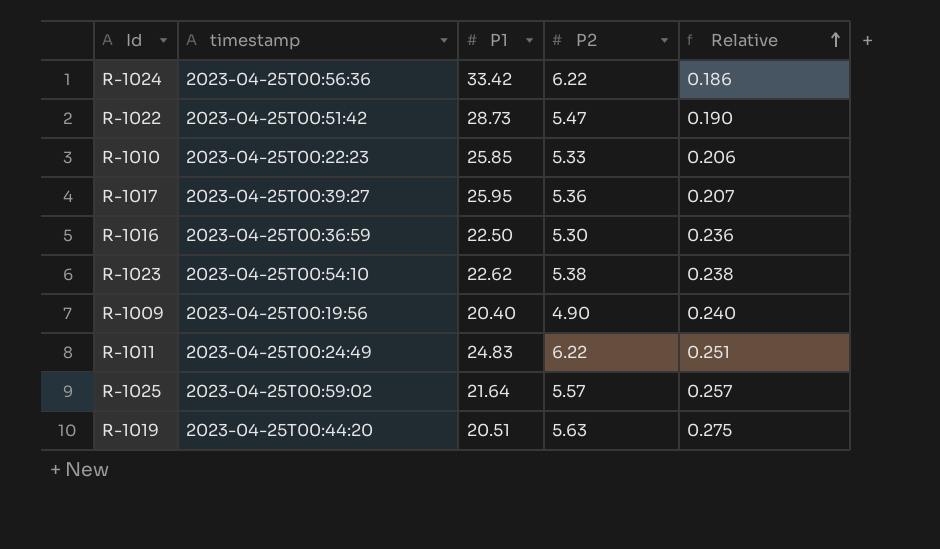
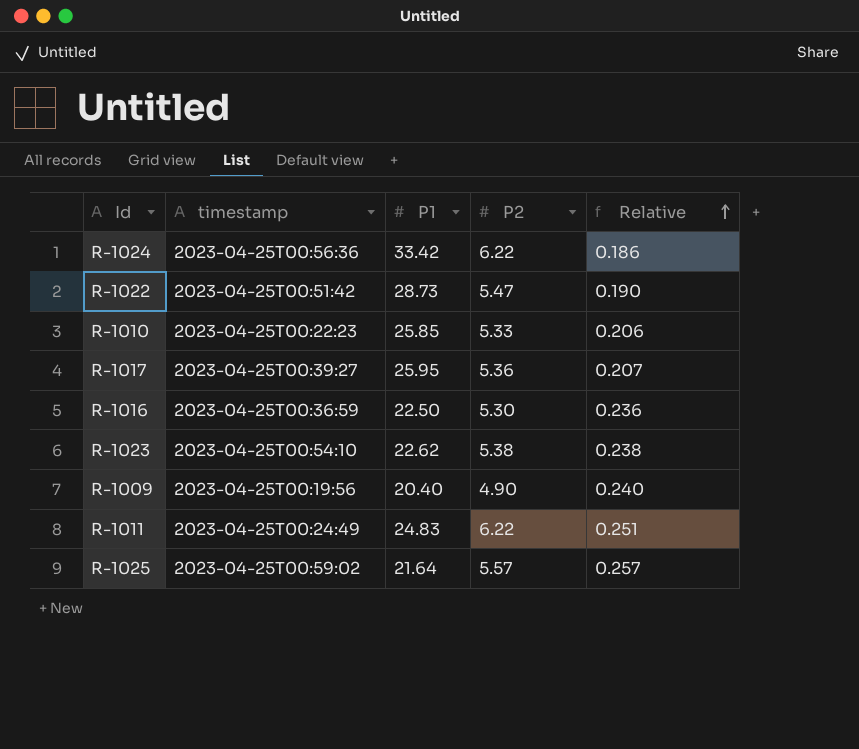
row R-1019: 2023-04-25T00:44:20 | 20.51 | 5.63 | 0.275 -> none

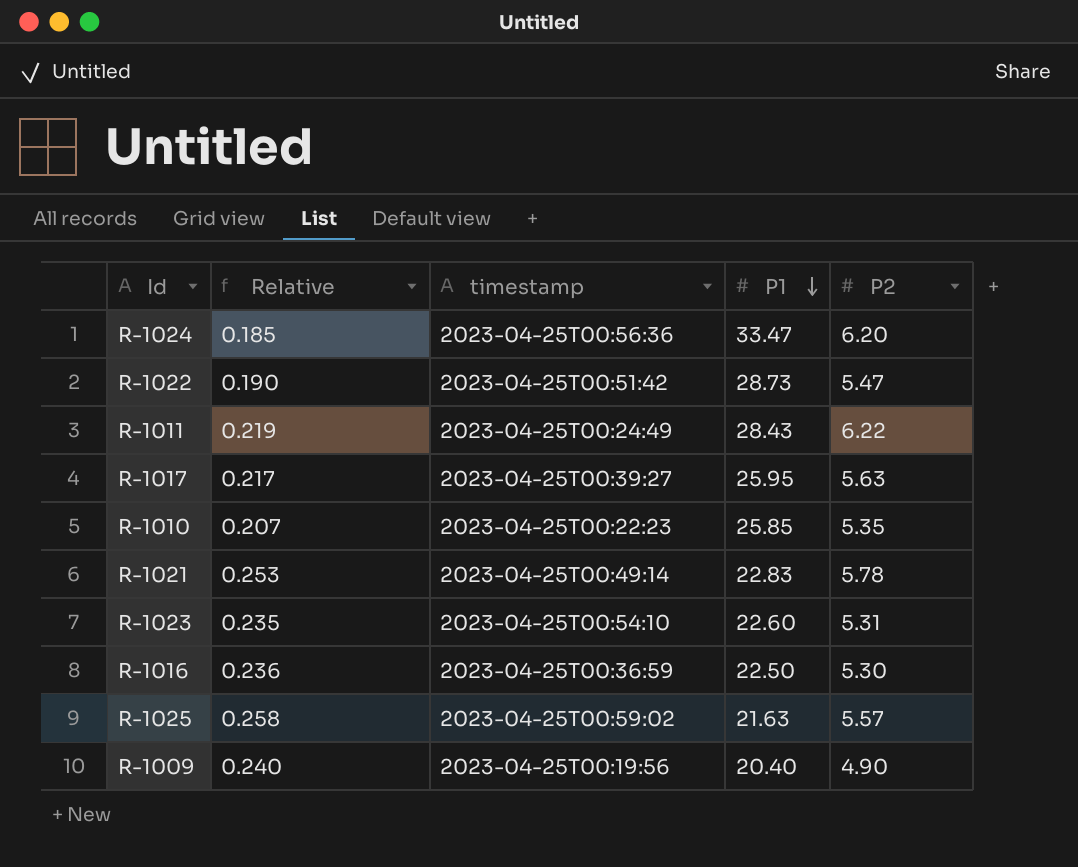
row order: Relative ascending -> P1 descending
column Relative | position: 5 -> 2
R-1024 | Relative: 0.186 -> 0.185
R-1024 | P1: 33.42 -> 33.47
R-1024 | P2: 6.22 -> 6.20
R-1011 | Relative: 0.251 -> 0.219
R-1011 | P1: 24.83 -> 28.43
R-1017 | Relative: 0.207 -> 0.217
R-1017 | P2: 5.36 -> 5.63
R-1010 | Relative: 0.206 -> 0.207
R-1010 | P2: 5.33 -> 5.35
row R-1021: none -> 0.253 | 2023-04-25T00:49:14 | 22.83 | 5.78
R-1023 | Relative: 0.238 -> 0.235
R-1023 | P1: 22.62 -> 22.60
R-1023 | P2: 5.38 -> 5.31
R-1025 | Relative: 0.257 -> 0.258
R-1025 | P1: 21.64 -> 21.63

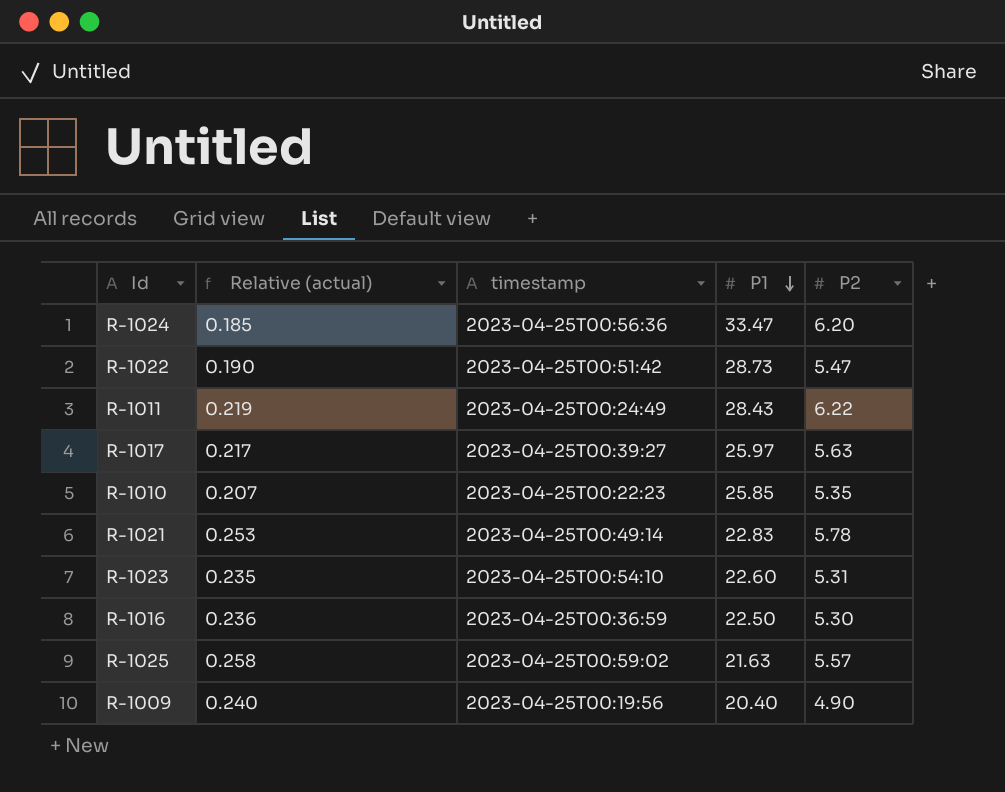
column name: Relative -> Relative (actual)
R-1017 | P1: 25.95 -> 25.97

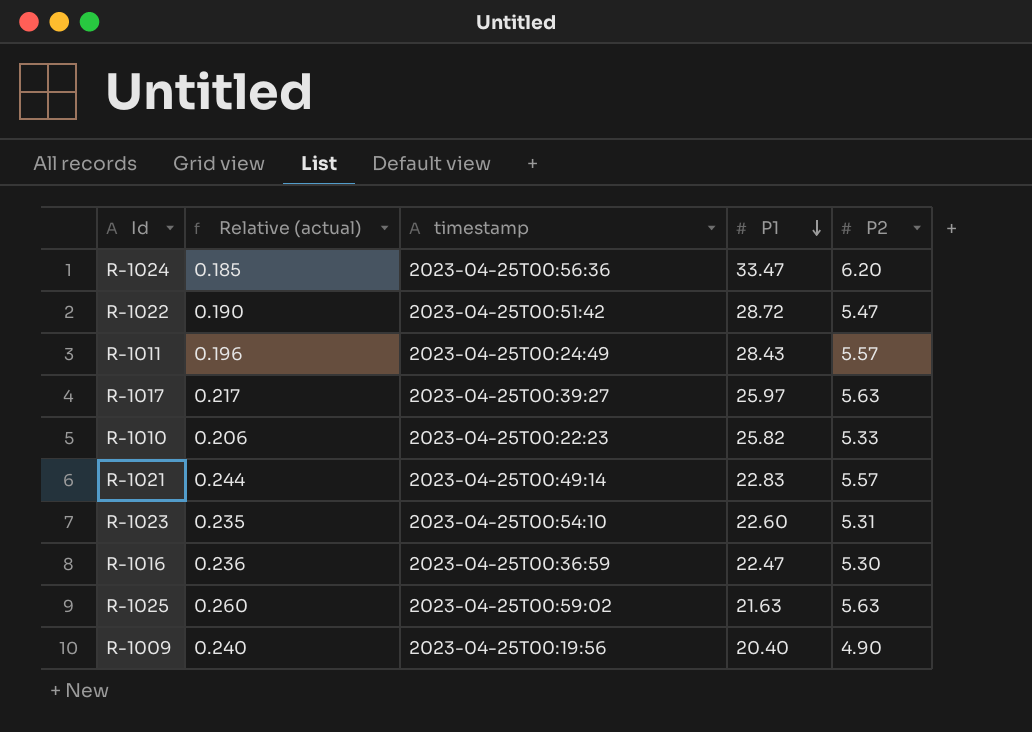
R-1022 | P1: 28.73 -> 28.72
R-1011 | Relative (actual): 0.219 -> 0.196
R-1011 | P2: 6.22 -> 5.57
R-1010 | Relative (actual): 0.207 -> 0.206
R-1010 | P1: 25.85 -> 25.82
R-1010 | P2: 5.35 -> 5.33
R-1021 | Relative (actual): 0.253 -> 0.244
R-1021 | P2: 5.78 -> 5.57
R-1016 | P1: 22.50 -> 22.47
R-1025 | Relative (actual): 0.258 -> 0.260
R-1025 | P2: 5.57 -> 5.63

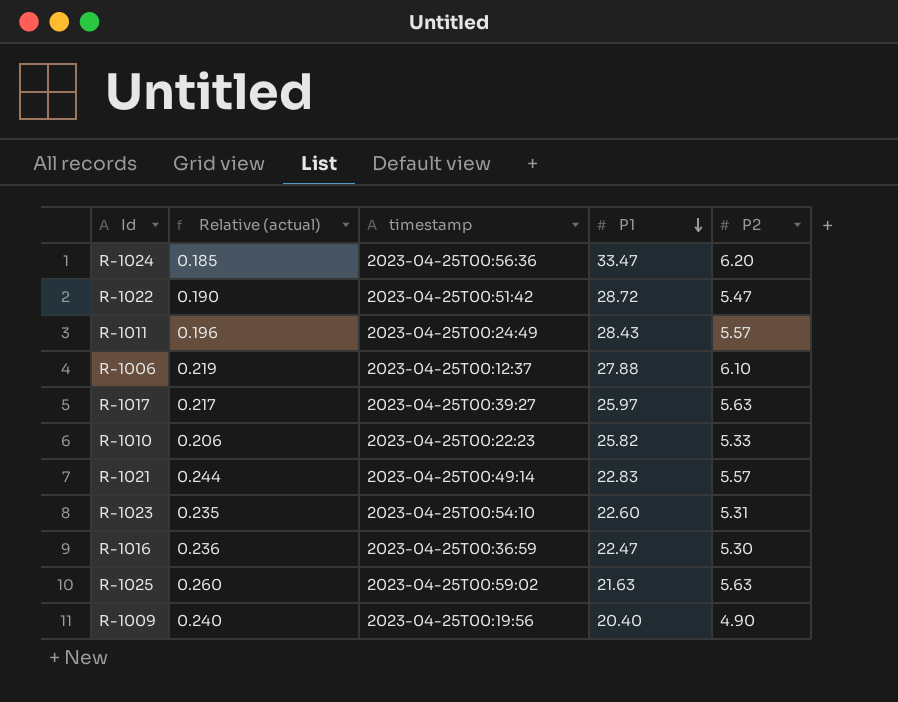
row R-1006: none -> 0.219 | 2023-04-25T00:12:37 | 27.88 | 6.10

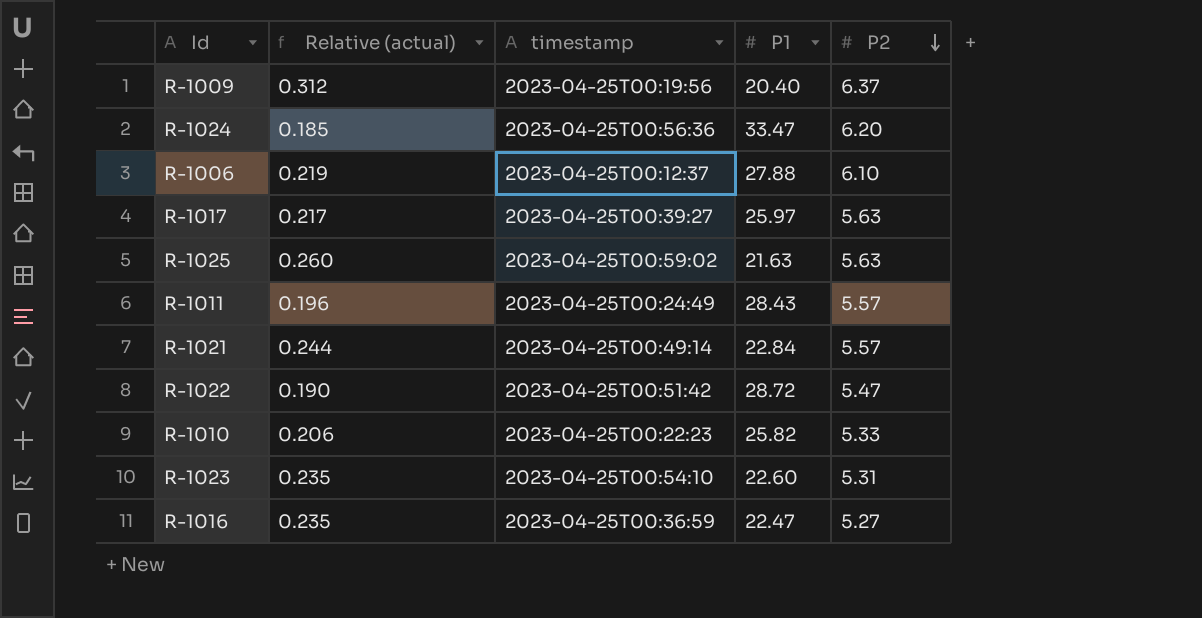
row order: P1 descending -> P2 descending
R-1009 | Relative (actual): 0.240 -> 0.312
R-1009 | P2: 4.90 -> 6.37
R-1021 | P1: 22.83 -> 22.84
R-1016 | Relative (actual): 0.236 -> 0.235
R-1016 | P2: 5.30 -> 5.27

